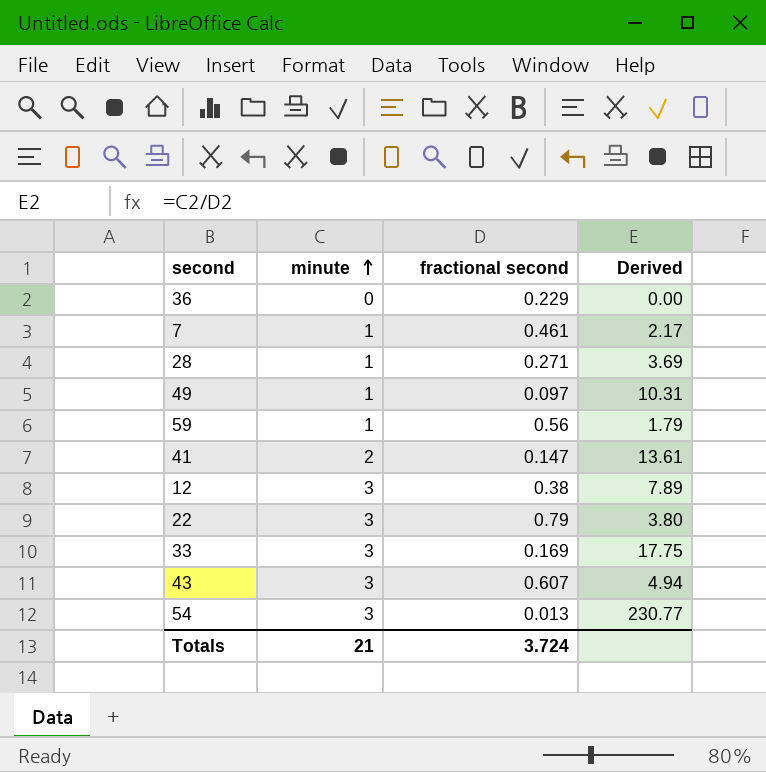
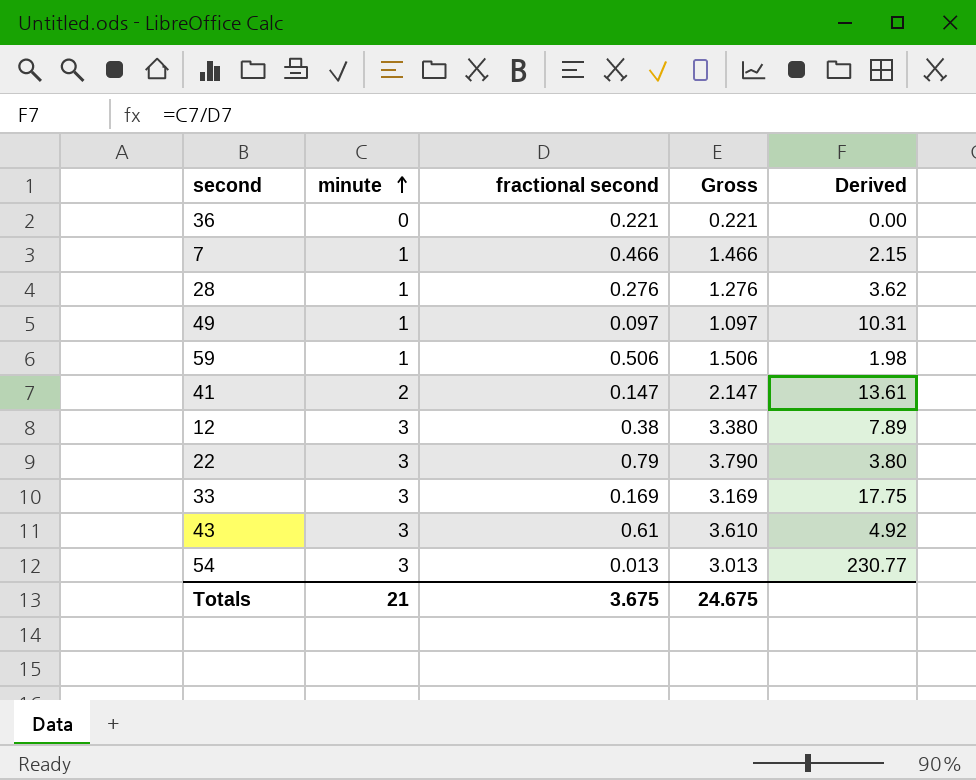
column Gross | formula: none -> [minute] + [fractional second]
36 | fractional second: 0.229 -> 0.221
7 | fractional second: 0.461 -> 0.466
7 | Derived: 2.17 -> 2.15
28 | fractional second: 0.271 -> 0.276
28 | Derived: 3.69 -> 3.62
59 | fractional second: 0.56 -> 0.506
59 | Derived: 1.79 -> 1.98
43 | fractional second: 0.607 -> 0.61
43 | Derived: 4.94 -> 4.92
Totals | fractional second: 3.724 -> 3.675

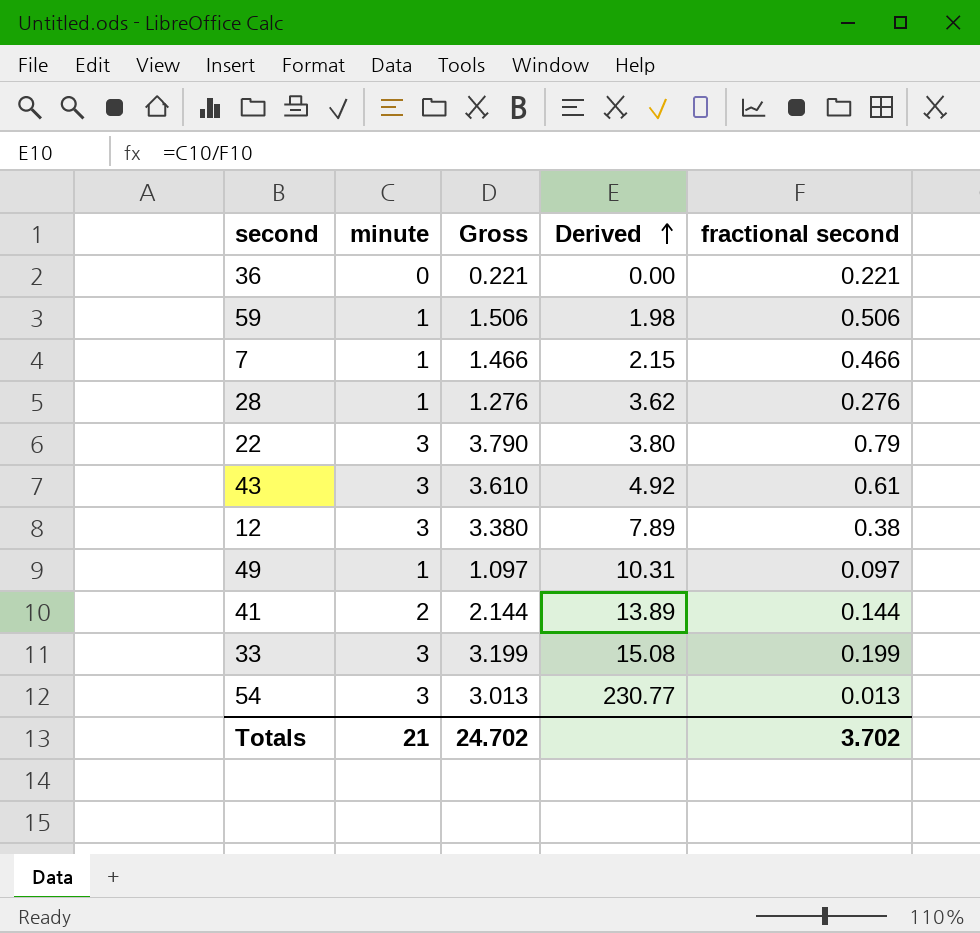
row order: minute ascending -> Derived ascending
column fractional second | position: 3 -> 5
41 | Gross: 2.147 -> 2.144
41 | Derived: 13.61 -> 13.89
41 | fractional second: 0.147 -> 0.144
33 | Gross: 3.169 -> 3.199
33 | Derived: 17.75 -> 15.08
33 | fractional second: 0.169 -> 0.199
Totals | Gross: 24.675 -> 24.702
Totals | fractional second: 3.675 -> 3.702

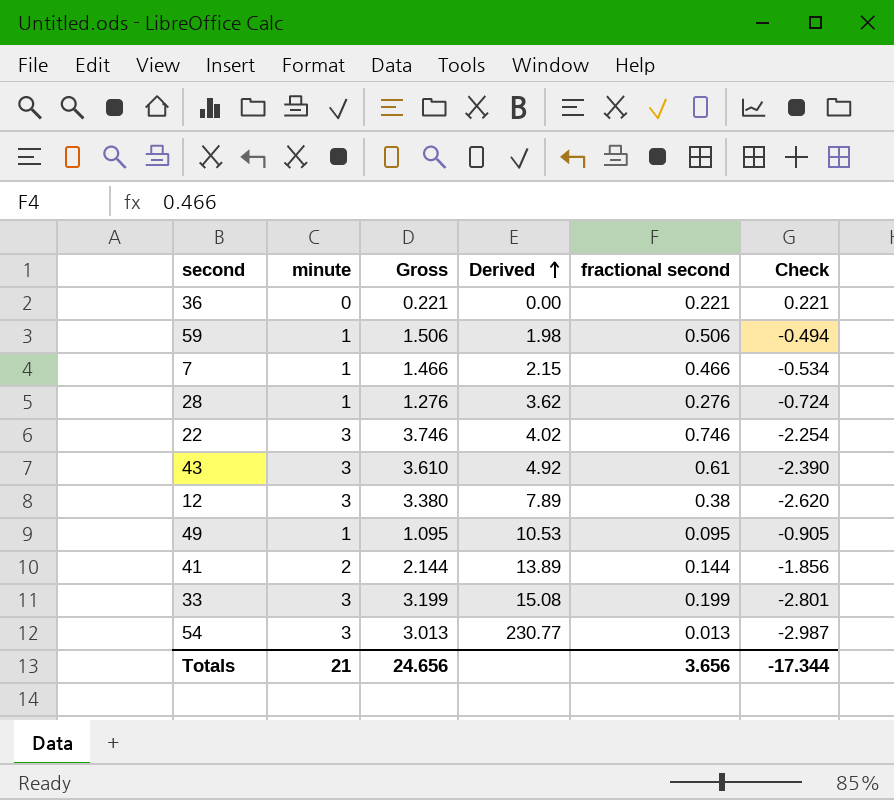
column Check | formula: none -> [fractional second] - [minute]
22 | Gross: 3.790 -> 3.746
22 | Derived: 3.80 -> 4.02
22 | fractional second: 0.79 -> 0.746
49 | Gross: 1.097 -> 1.095
49 | Derived: 10.31 -> 10.53
49 | fractional second: 0.097 -> 0.095
Totals | Gross: 24.702 -> 24.656
Totals | fractional second: 3.702 -> 3.656

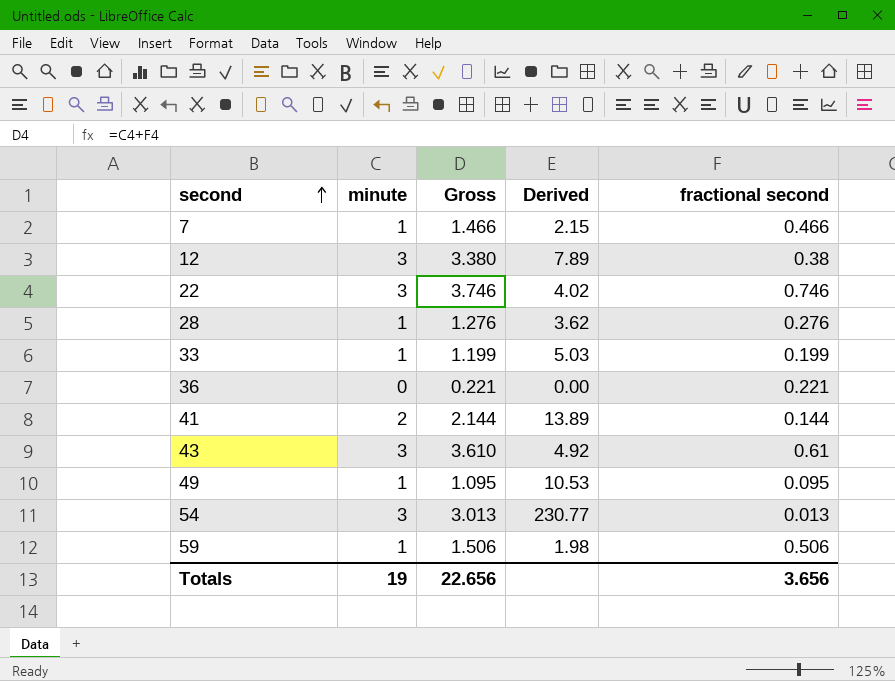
row order: Derived ascending -> second ascending
column Check | formula: [fractional second] - [minute] -> none
33 | minute: 3 -> 1
33 | Gross: 3.199 -> 1.199
33 | Derived: 15.08 -> 5.03
Totals | minute: 21 -> 19
Totals | Gross: 24.656 -> 22.656

